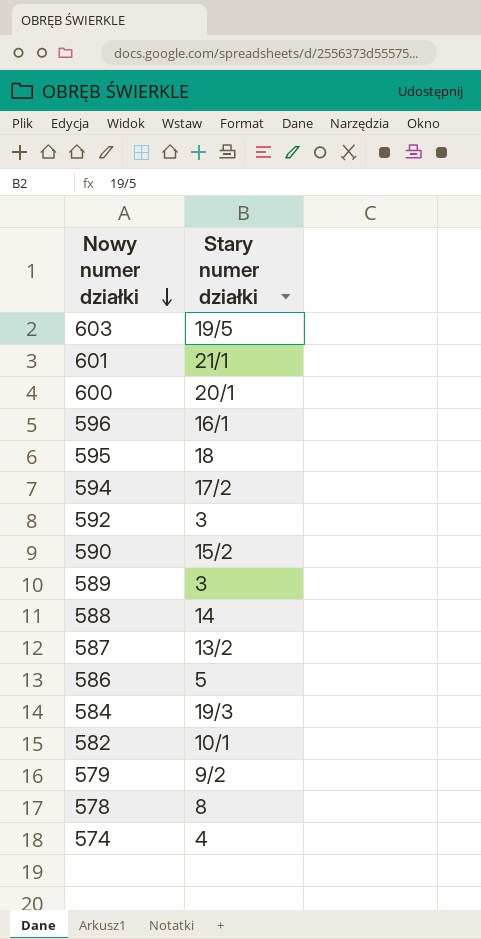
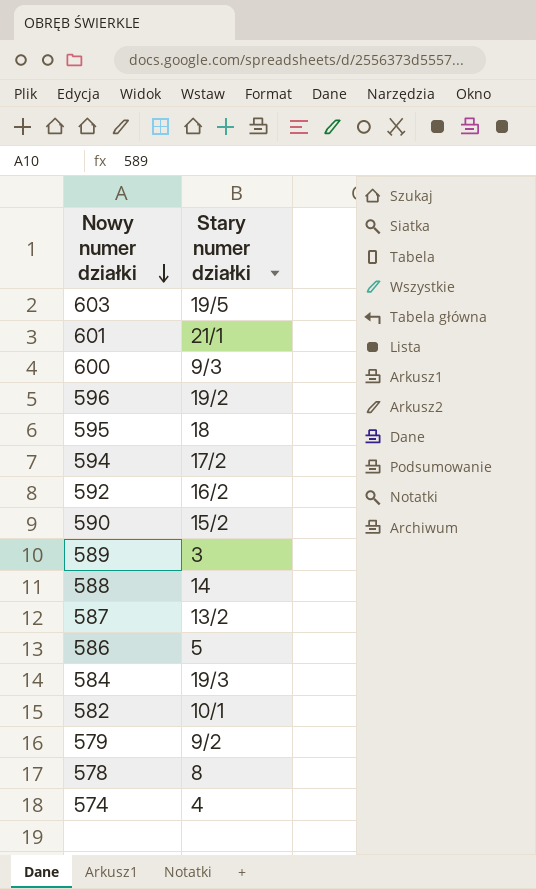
600 | Stary numer działki: 20/1 -> 9/3
596 | Stary numer działki: 16/1 -> 19/2
592 | Stary numer działki: 3 -> 16/2

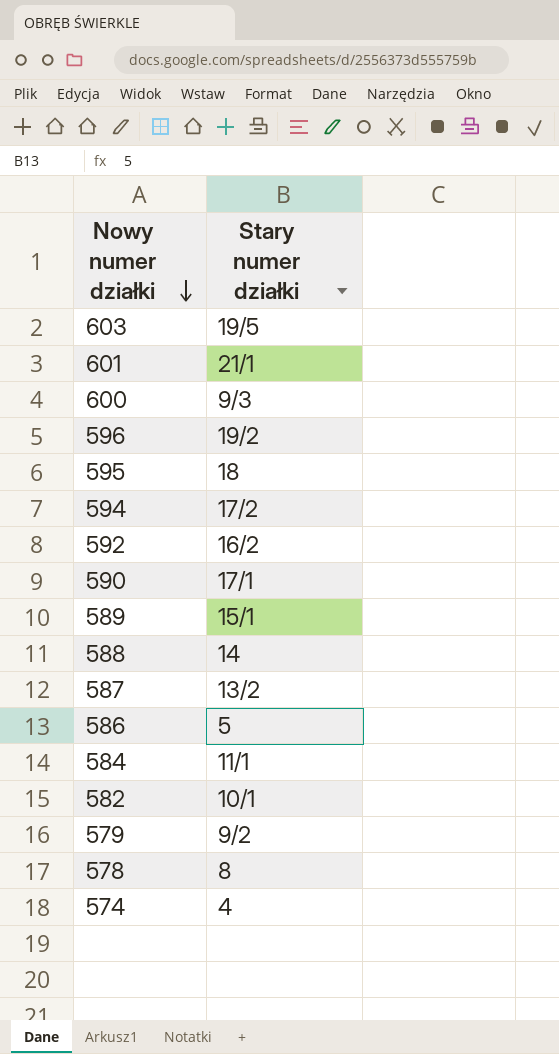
590 | Stary numer działki: 15/2 -> 17/1
589 | Stary numer działki: 3 -> 15/1
584 | Stary numer działki: 19/3 -> 11/1

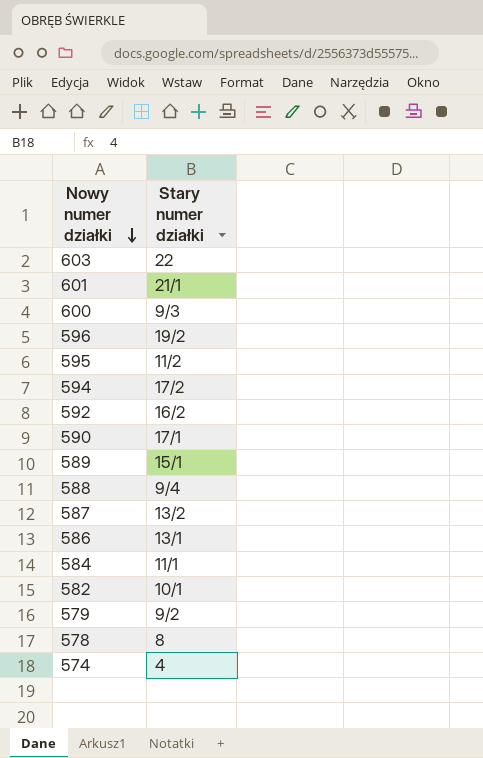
603 | Stary numer działki: 19/5 -> 22
595 | Stary numer działki: 18 -> 11/2
588 | Stary numer działki: 14 -> 9/4
586 | Stary numer działki: 5 -> 13/1

